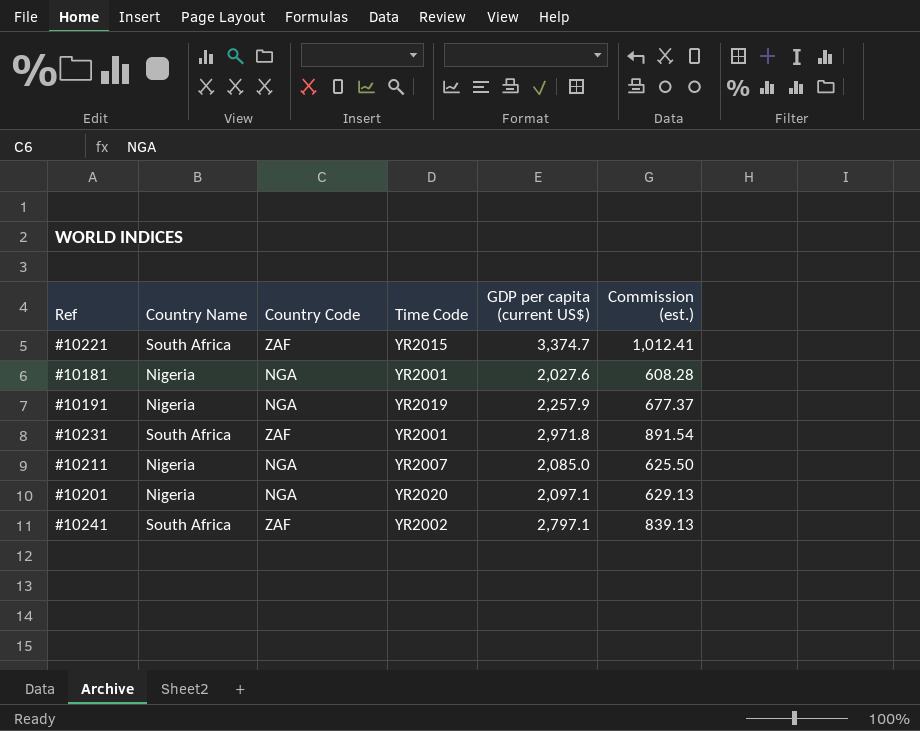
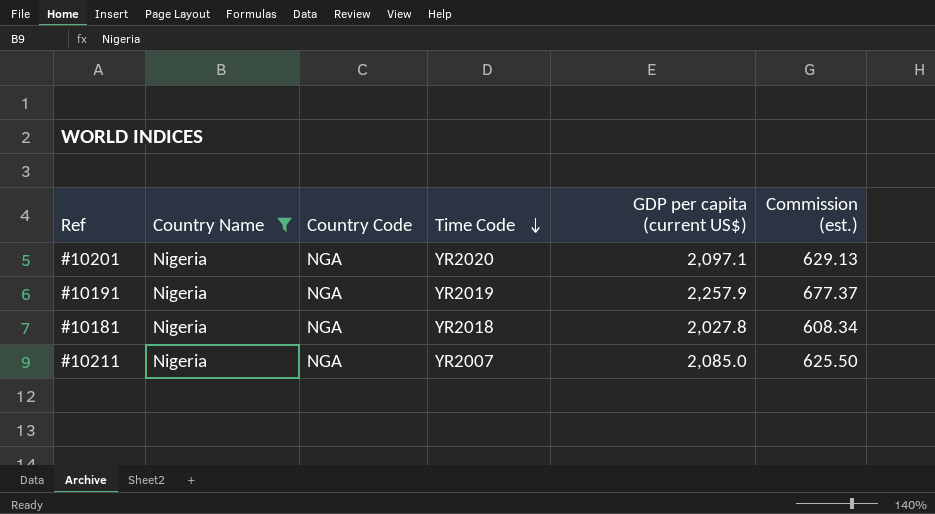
filter: none -> Country Name = Nigeria
row order: none -> Time Code descending
#10181 | Time Code: YR2001 -> YR2018
#10181 | GDP per capita (current US$): 2,027.6 -> 2,027.8
#10181 | Commission (est.): 608.28 -> 608.34

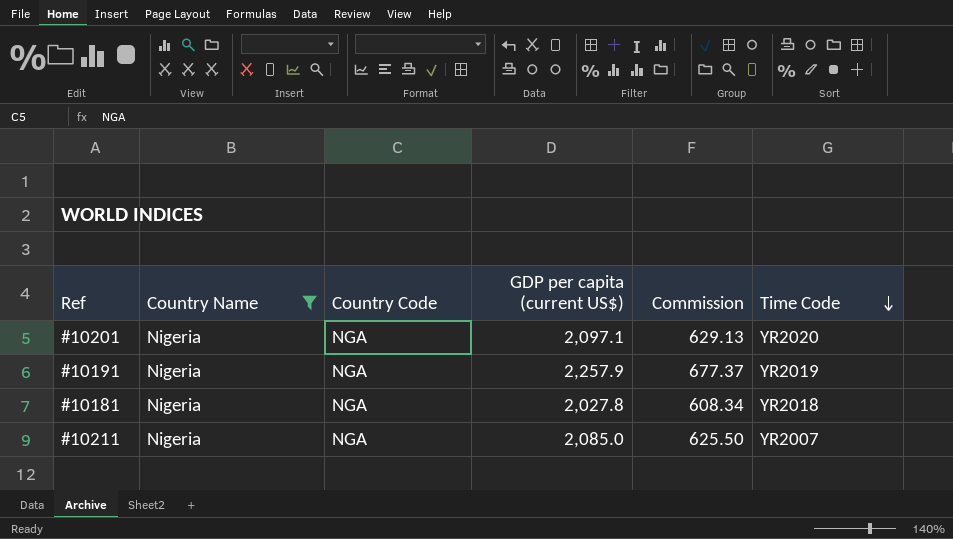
column name: Commission (est.) -> Commission
column Time Code | position: 4 -> 6

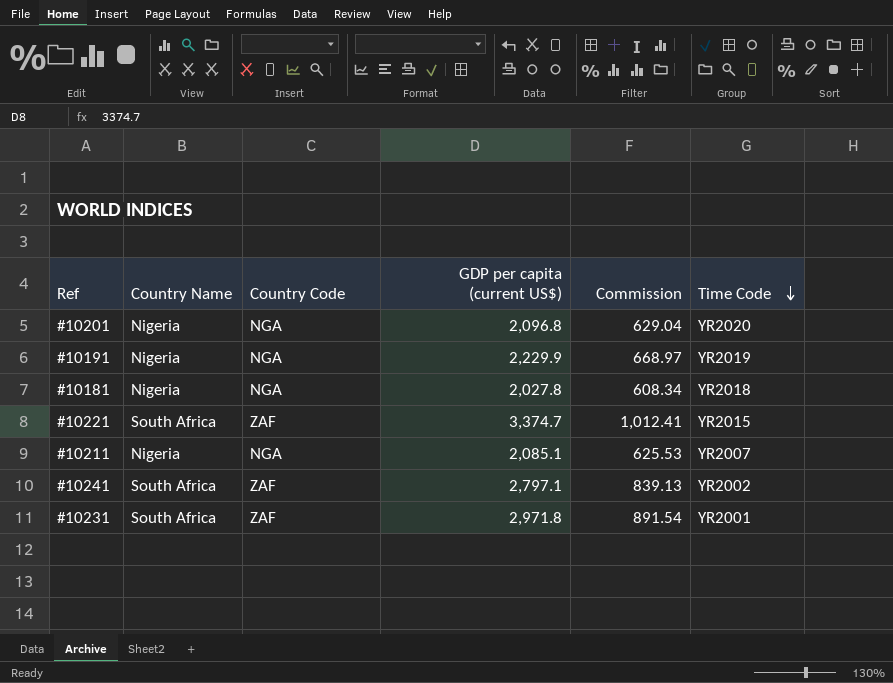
filter: Country Name = Nigeria -> none
#10201 | GDP per capita (current US$): 2,097.1 -> 2,096.8
#10201 | Commission: 629.13 -> 629.04
#10191 | GDP per capita (current US$): 2,257.9 -> 2,229.9
#10191 | Commission: 677.37 -> 668.97
#10211 | GDP per capita (current US$): 2,085.0 -> 2,085.1
#10211 | Commission: 625.50 -> 625.53

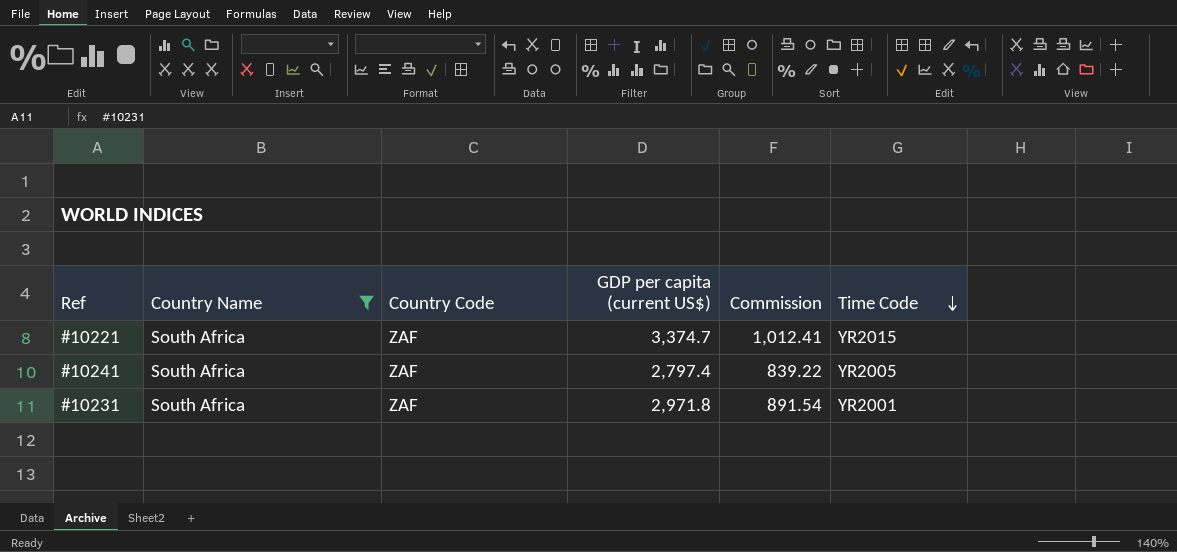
filter: none -> Country Name = South Africa
#10241 | GDP per capita (current US$): 2,797.1 -> 2,797.4
#10241 | Commission: 839.13 -> 839.22
#10241 | Time Code: YR2002 -> YR2005

